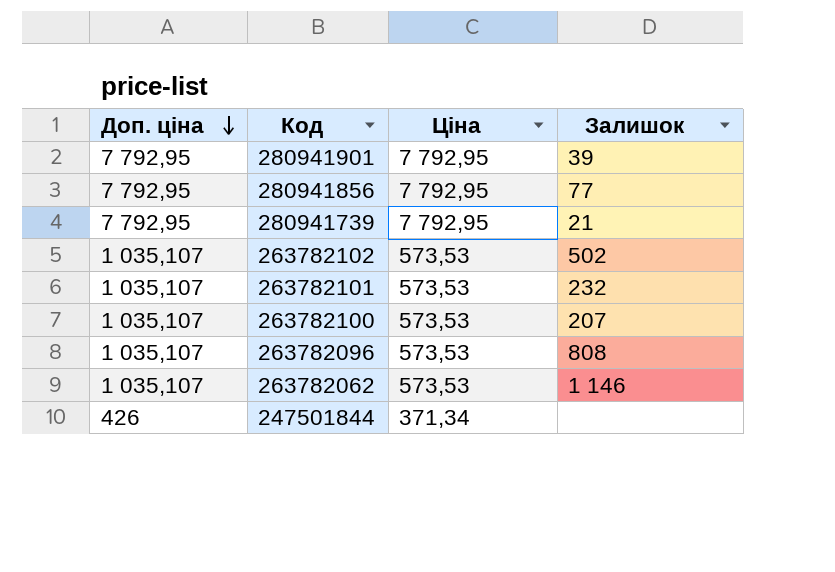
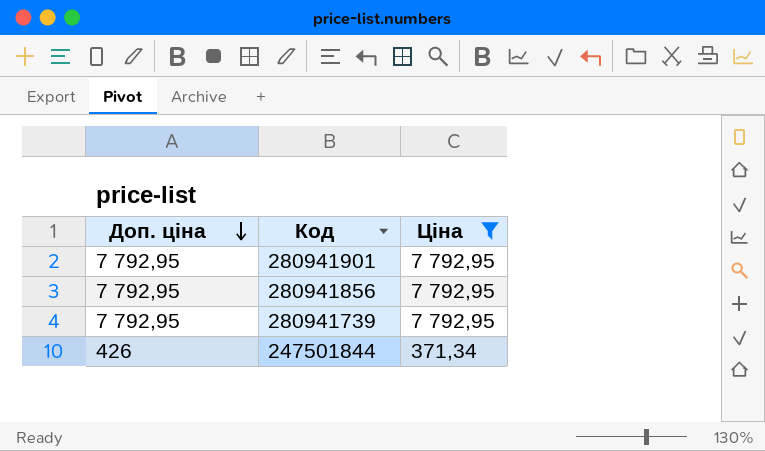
filter: none -> Ціна != 573,53
column Залишок | position: 4 -> none

